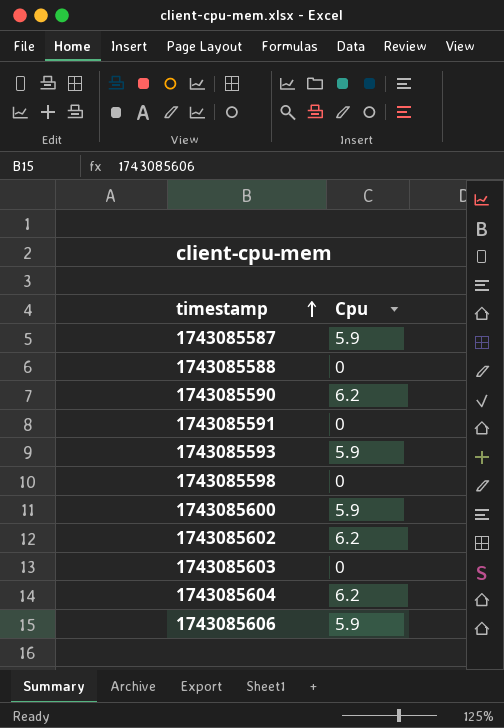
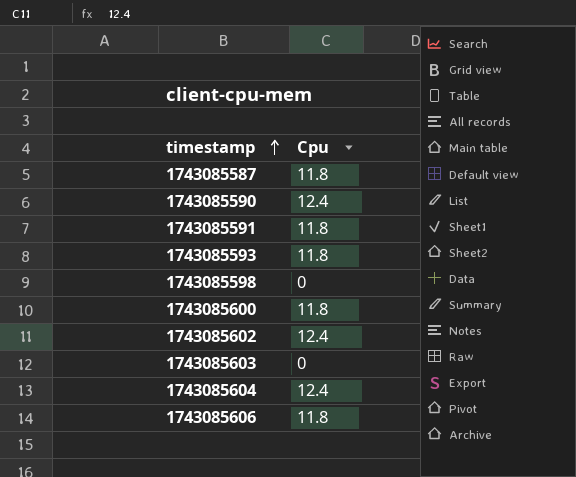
row 1743085588: 0 -> none
1743085587 | Cpu: 5.9 -> 11.8
1743085590 | Cpu: 6.2 -> 12.4
1743085591 | Cpu: 0 -> 11.8
1743085593 | Cpu: 5.9 -> 11.8
1743085600 | Cpu: 5.9 -> 11.8
1743085602 | Cpu: 6.2 -> 12.4
1743085604 | Cpu: 6.2 -> 12.4
1743085606 | Cpu: 5.9 -> 11.8

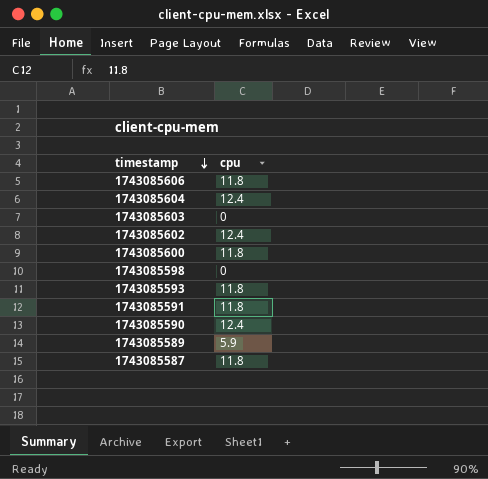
row order: timestamp ascending -> timestamp descending
column name: Cpu -> cpu
row 1743085589: none -> 5.9

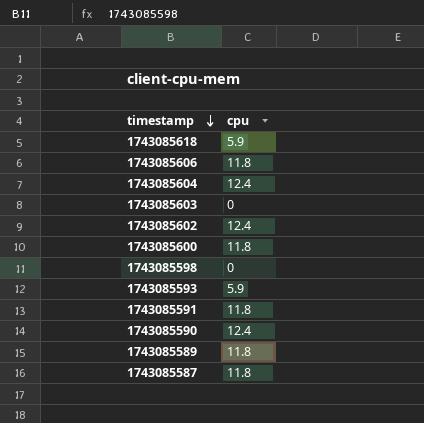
row 1743085618: none -> 5.9
1743085593 | cpu: 11.8 -> 5.9
1743085589 | cpu: 5.9 -> 11.8

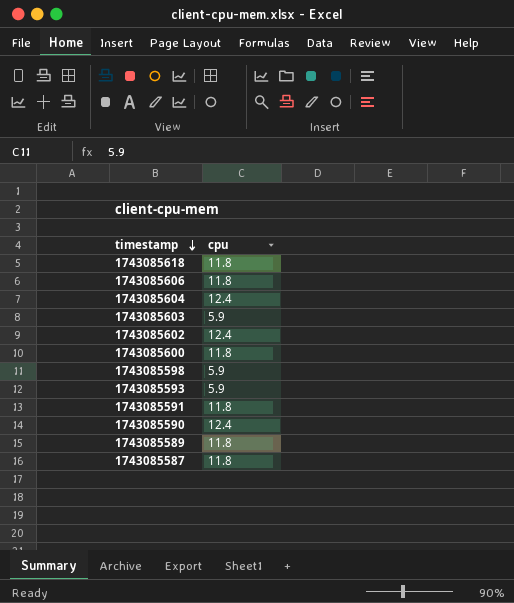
1743085618 | cpu: 5.9 -> 11.8
1743085603 | cpu: 0 -> 5.9
1743085598 | cpu: 0 -> 5.9

